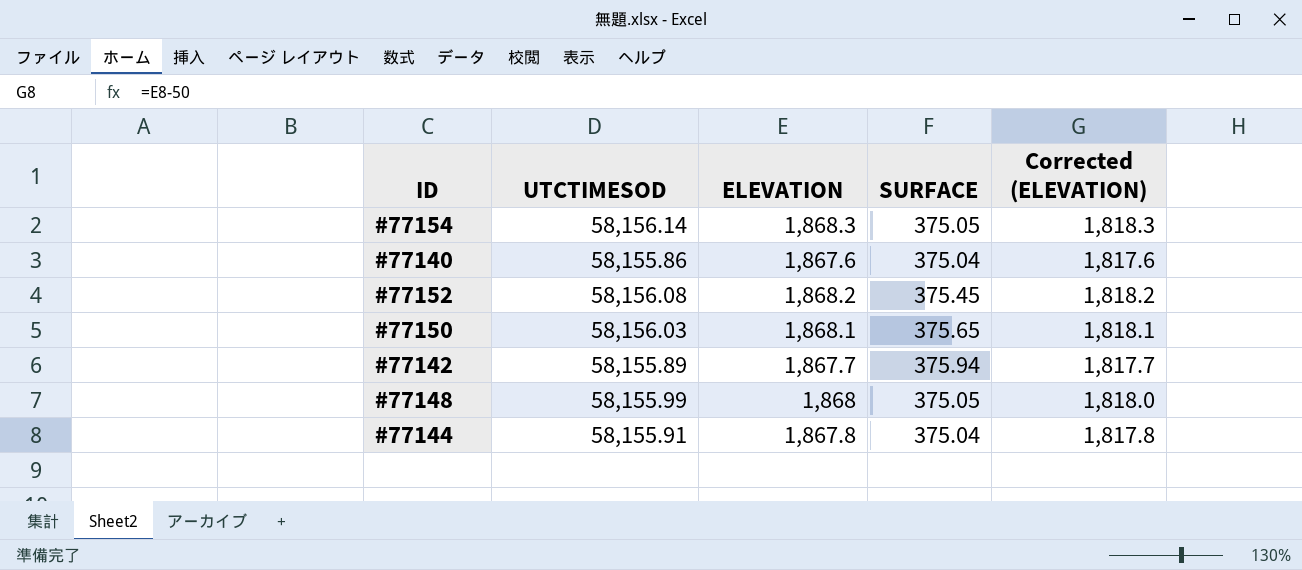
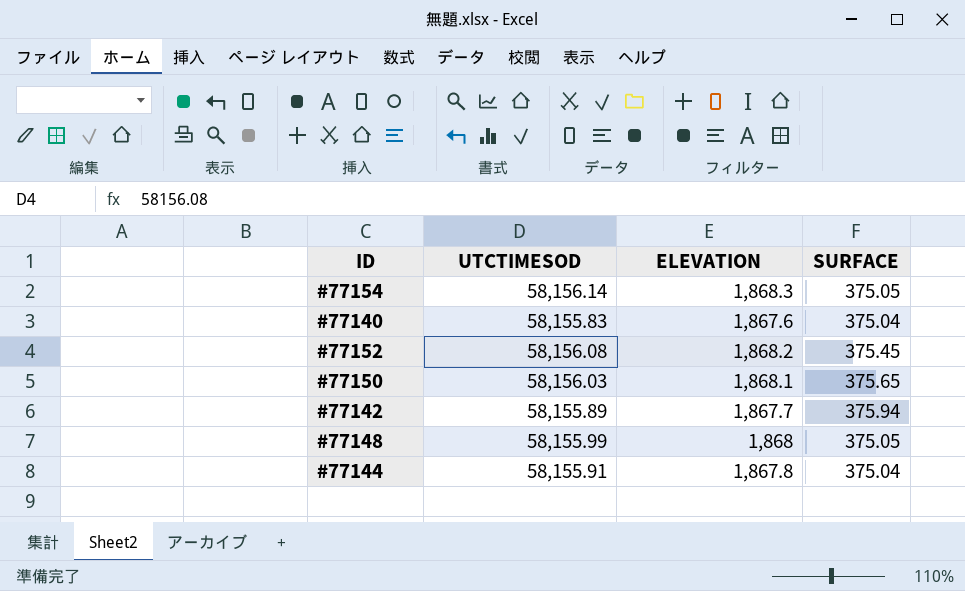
column Corrected (ELEVATION) | formula: [ELEVATION] - 50 -> none
#77140 | UTCTIMESOD: 58,155.86 -> 58,155.83

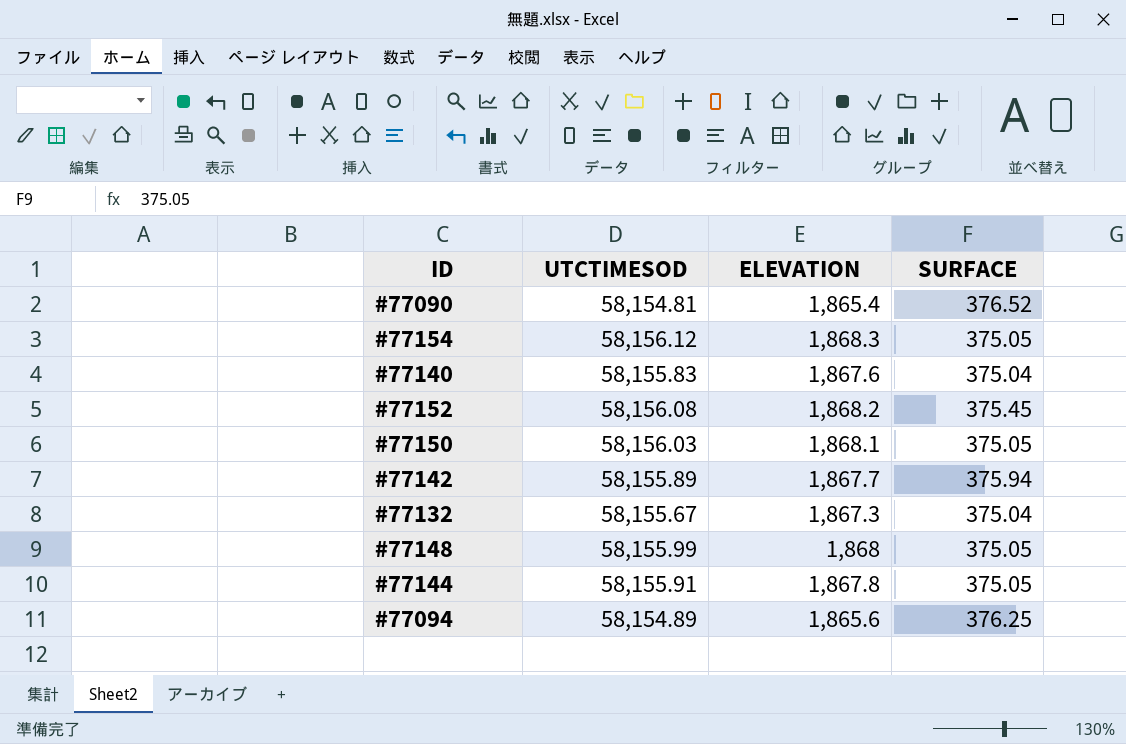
row #77090: none -> 58,154.81 | 1,865.4 | 376.52
#77154 | UTCTIMESOD: 58,156.14 -> 58,156.12
#77150 | SURFACE: 375.65 -> 375.05
row #77132: none -> 58,155.67 | 1,867.3 | 375.04
#77144 | SURFACE: 375.04 -> 375.05
row #77094: none -> 58,154.89 | 1,865.6 | 376.25

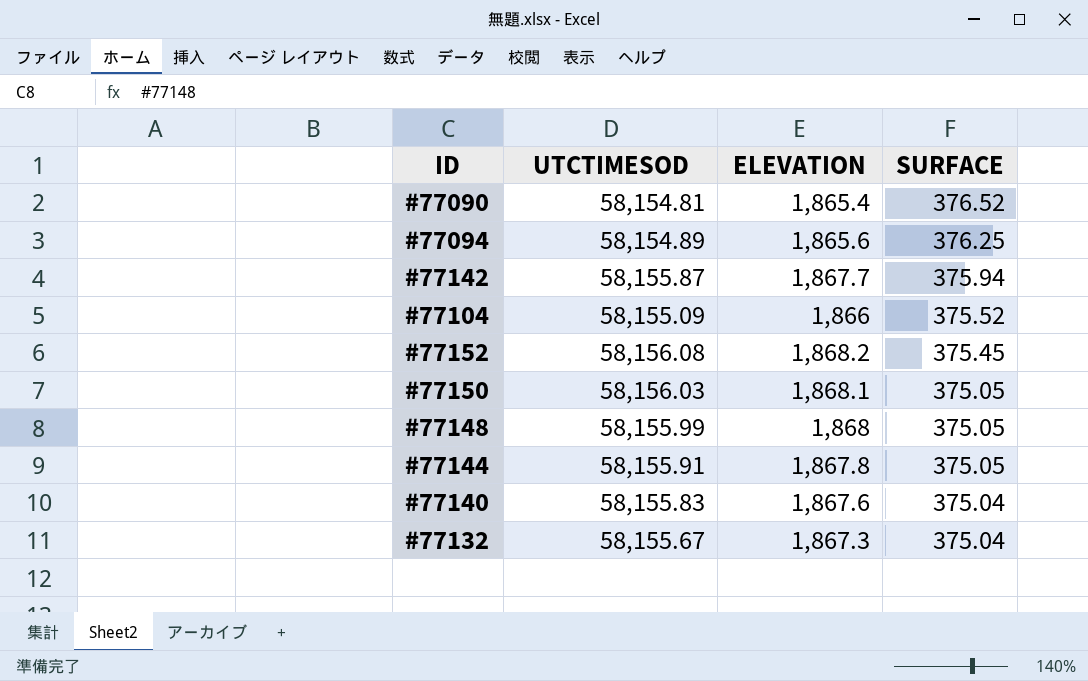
row order: none -> SURFACE descending
row #77154: 58,156.12 | 1,868.3 | 375.05 -> none
#77142 | UTCTIMESOD: 58,155.89 -> 58,155.87
row #77104: none -> 58,155.09 | 1,866 | 375.52

